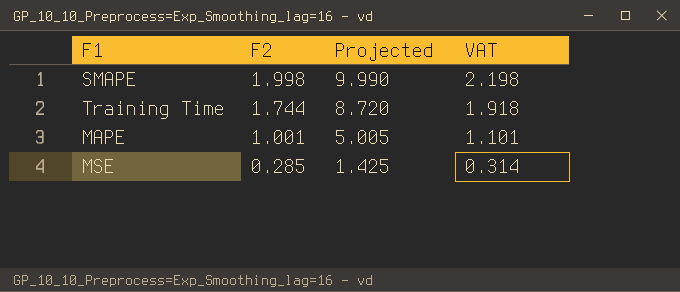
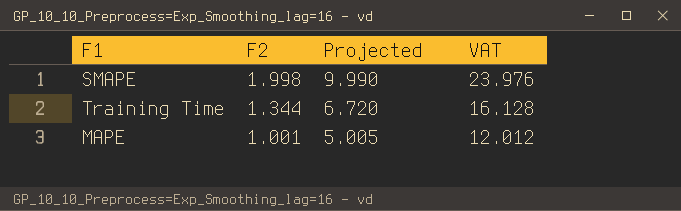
column VAT | formula: [F2] * 1.1 -> [F2] * 12
row MSE: 0.285 | 1.425 | 0.314 -> none
Training Time | F2: 1.744 -> 1.344
Training Time | Projected: 8.720 -> 6.720

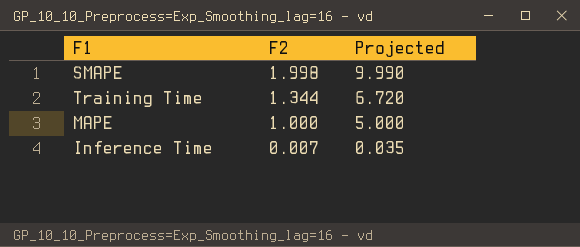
column VAT | formula: [F2] * 12 -> none
MAPE | F2: 1.001 -> 1.000
MAPE | Projected: 5.005 -> 5.000
row Inference Time: none -> 0.007 | 0.035

